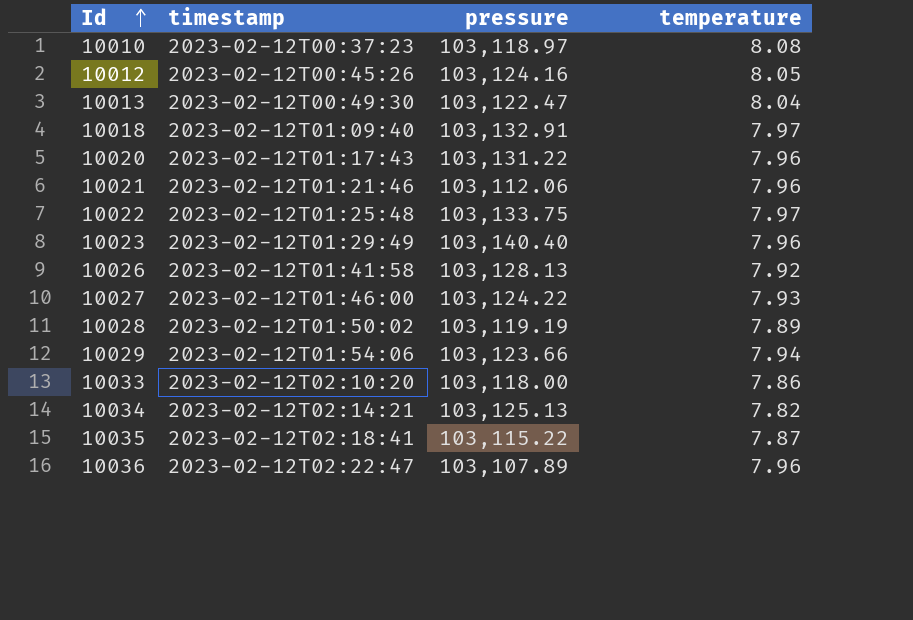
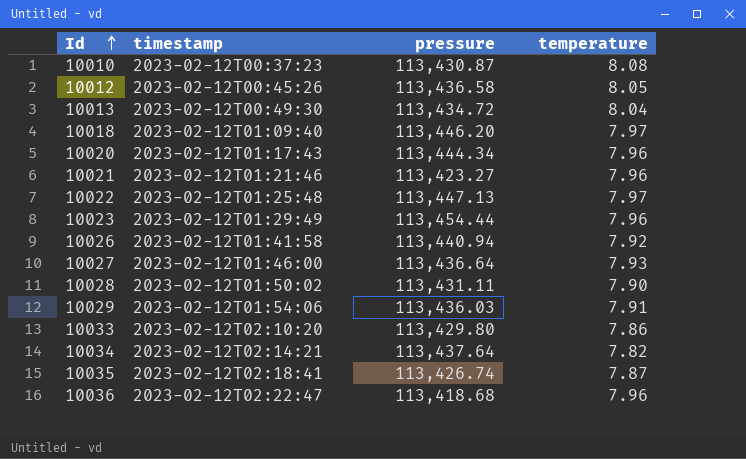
10010 | pressure: 103,118.97 -> 113,430.87
10012 | pressure: 103,124.16 -> 113,436.58
10013 | pressure: 103,122.47 -> 113,434.72
10018 | pressure: 103,132.91 -> 113,446.20
10020 | pressure: 103,131.22 -> 113,444.34
10021 | pressure: 103,112.06 -> 113,423.27
10022 | pressure: 103,133.75 -> 113,447.13
10023 | pressure: 103,140.40 -> 113,454.44
10026 | pressure: 103,128.13 -> 113,440.94
10027 | pressure: 103,124.22 -> 113,436.64
10028 | pressure: 103,119.19 -> 113,431.11
10028 | temperature: 7.89 -> 7.90
10029 | pressure: 103,123.66 -> 113,436.03
10029 | temperature: 7.94 -> 7.91
10033 | pressure: 103,118.00 -> 113,429.80
10034 | pressure: 103,125.13 -> 113,437.64
10035 | pressure: 103,115.22 -> 113,426.74
10036 | pressure: 103,107.89 -> 113,418.68

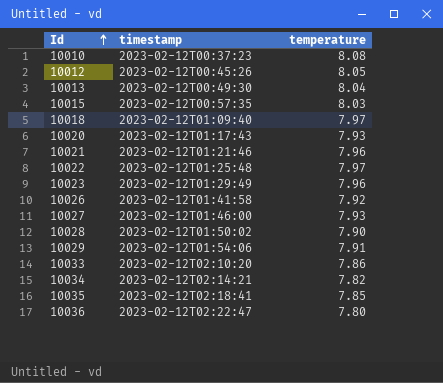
column pressure | position: 3 -> none
row 10015: none -> 2023-02-12T00:57:35 | 8.03
10020 | temperature: 7.96 -> 7.93
10035 | temperature: 7.87 -> 7.85
10036 | temperature: 7.96 -> 7.80

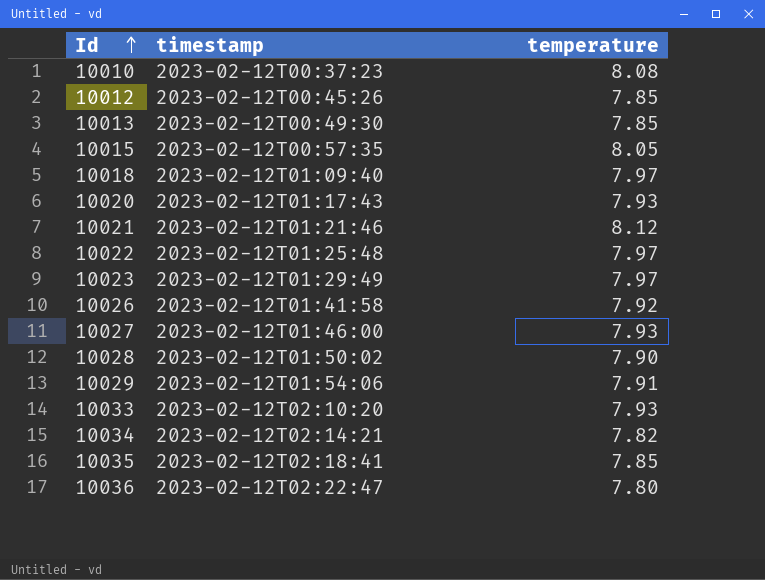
10012 | temperature: 8.05 -> 7.85
10013 | temperature: 8.04 -> 7.85
10015 | temperature: 8.03 -> 8.05
10021 | temperature: 7.96 -> 8.12
10023 | temperature: 7.96 -> 7.97
10033 | temperature: 7.86 -> 7.93

